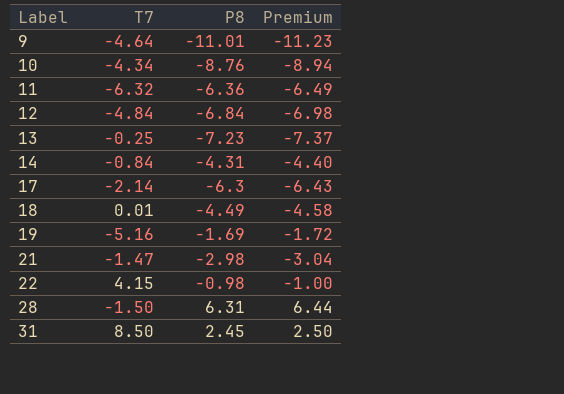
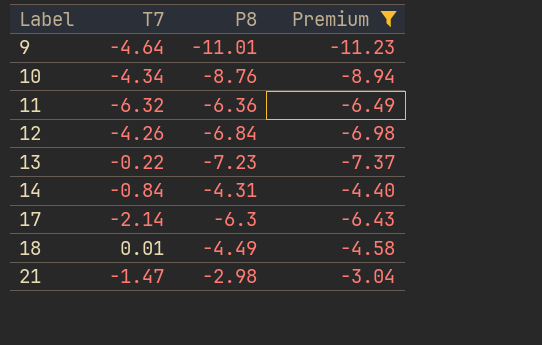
filter: none -> Premium <= -3.04
12 | T7: -4.84 -> -4.26
13 | T7: -0.25 -> -0.22

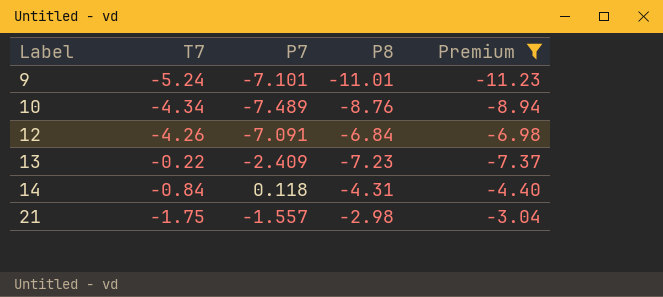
column P7 | position: none -> 3
row 11: -6.32 | -6.36 | -6.49 -> none
row 17: -2.14 | -6.3 | -6.43 -> none
row 18: 0.01 | -4.49 | -4.58 -> none
9 | T7: -4.64 -> -5.24
21 | T7: -1.47 -> -1.75

